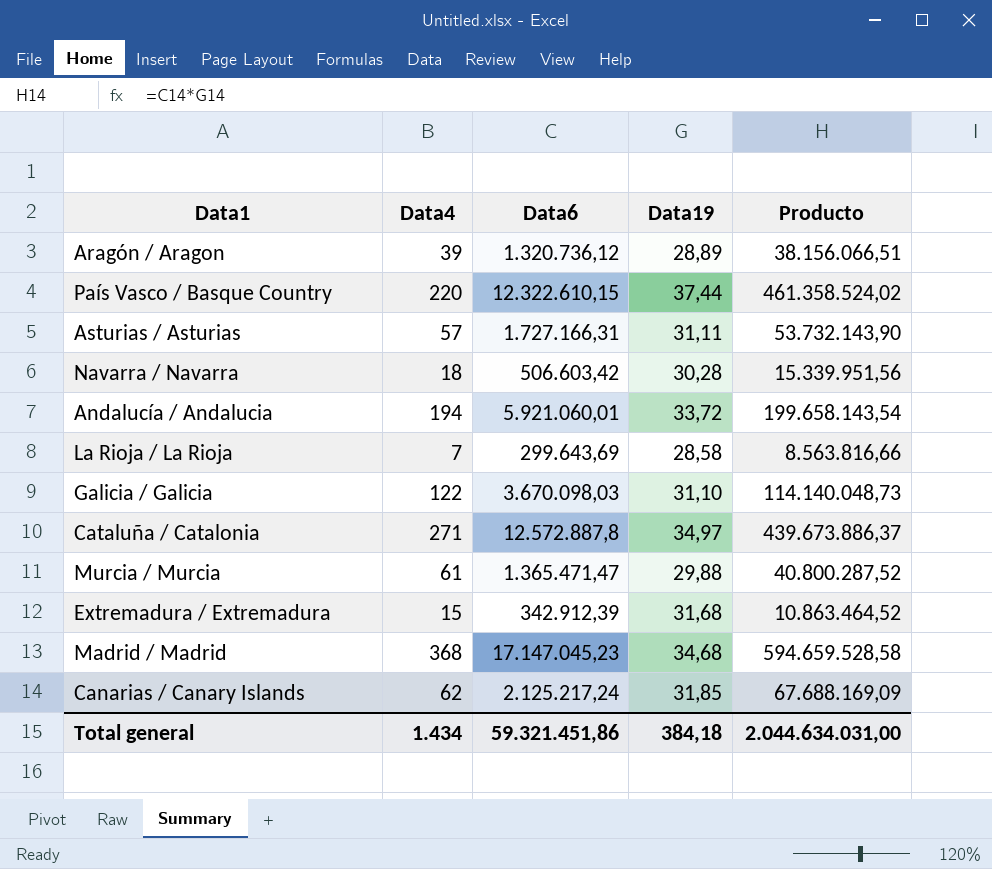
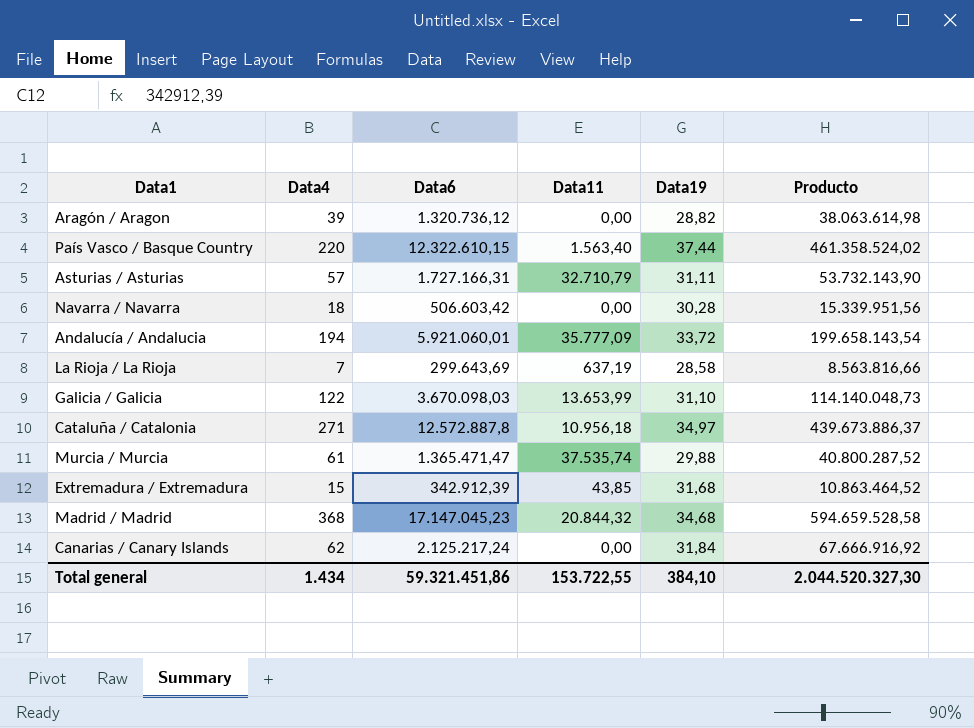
column Data11 | position: none -> 4
Aragón / Aragon | Data19: 28,89 -> 28,82
Aragón / Aragon | Producto: 38.156.066,51 -> 38.063.614,98
Canarias / Canary Islands | Data19: 31,85 -> 31,84
Canarias / Canary Islands | Producto: 67.688.169,09 -> 67.666.916,92
Total general | Data19: 384,18 -> 384,10
Total general | Producto: 2.044.634.031,00 -> 2.044.520.327,30

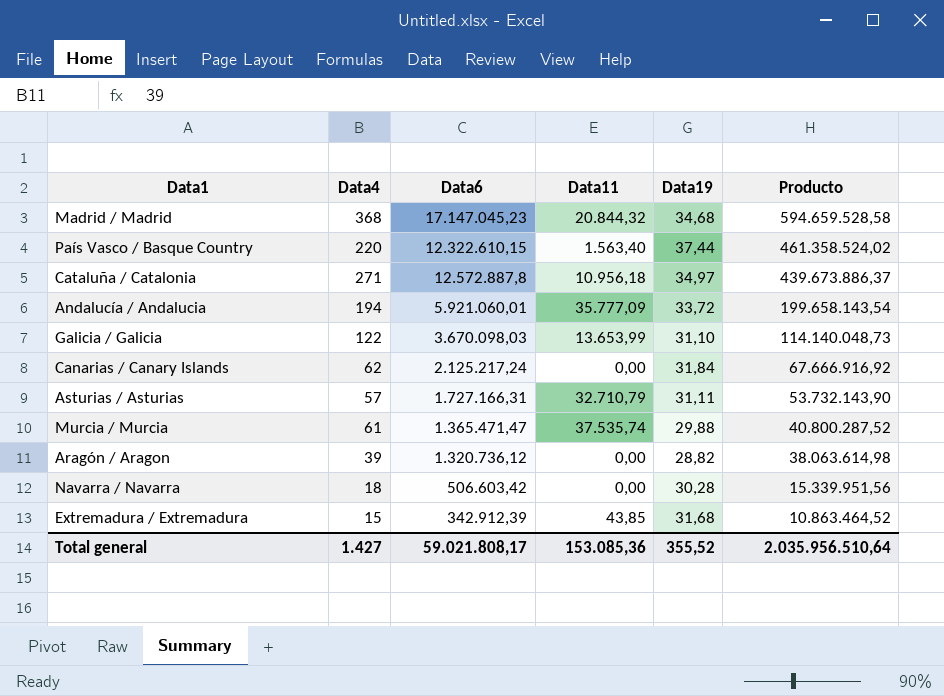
row order: none -> Producto descending
row La Rioja / La Rioja: 7 | 299.643,69 | 637,19 | 28,58 | 8.563.816,66 -> none
Total general | Data4: 1.434 -> 1.427
Total general | Data6: 59.321.451,86 -> 59.021.808,17
Total general | Data11: 153.722,55 -> 153.085,36
Total general | Data19: 384,10 -> 355,52
Total general | Producto: 2.044.520.327,30 -> 2.035.956.510,64

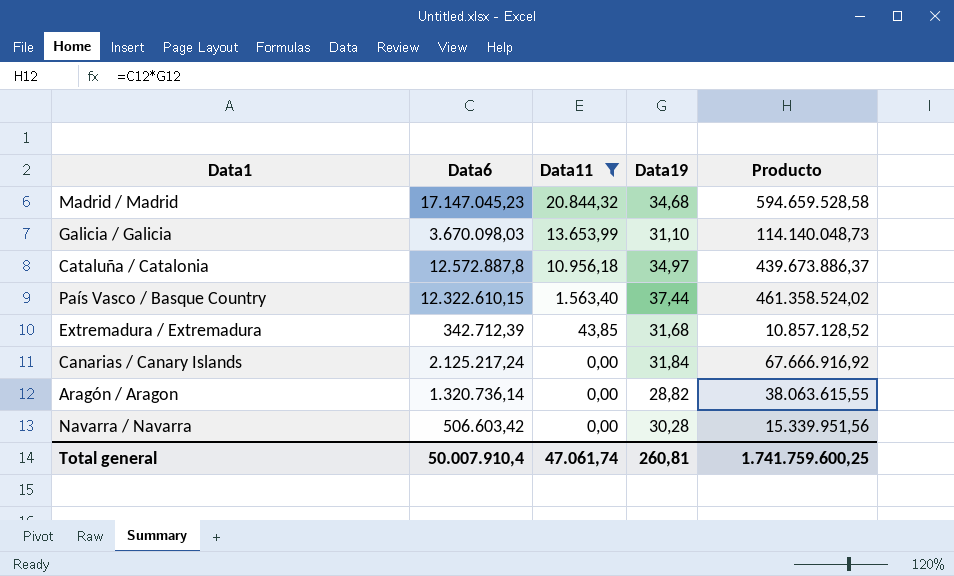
filter: none -> Data11 <= 20.844,32
row order: Producto descending -> Data11 descending
column Data4 | position: 2 -> none
Extremadura / Extremadura | Data6: 342.912,39 -> 342.712,39
Extremadura / Extremadura | Producto: 10.863.464,52 -> 10.857.128,52
Aragón / Aragon | Data6: 1.320.736,12 -> 1.320.736,14
Aragón / Aragon | Producto: 38.063.614,98 -> 38.063.615,55
Total general | Data6: 59.021.808,17 -> 50.007.910,4
Total general | Data11: 153.085,36 -> 47.061,74
Total general | Data19: 355,52 -> 260,81
Total general | Producto: 2.035.956.510,64 -> 1.741.759.600,25

